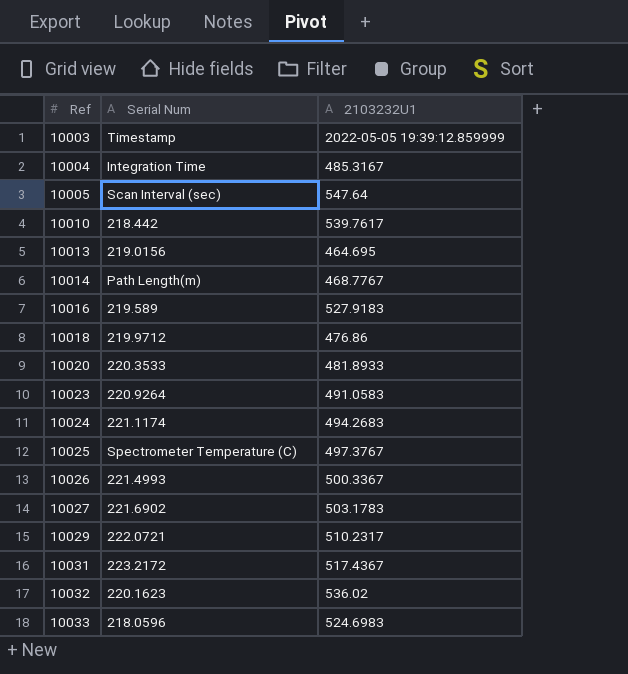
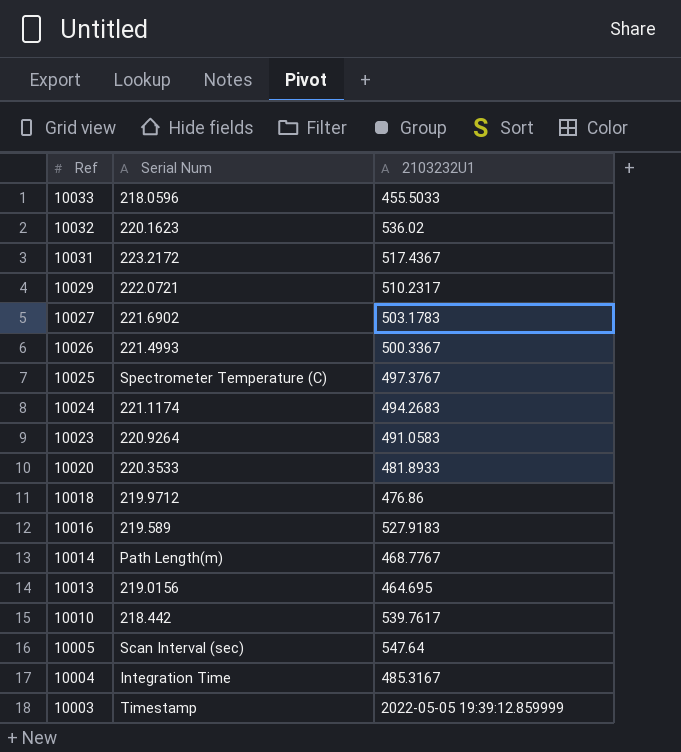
row order: Ref ascending -> Ref descending
10033 | 2103232U1: 524.6983 -> 455.5033

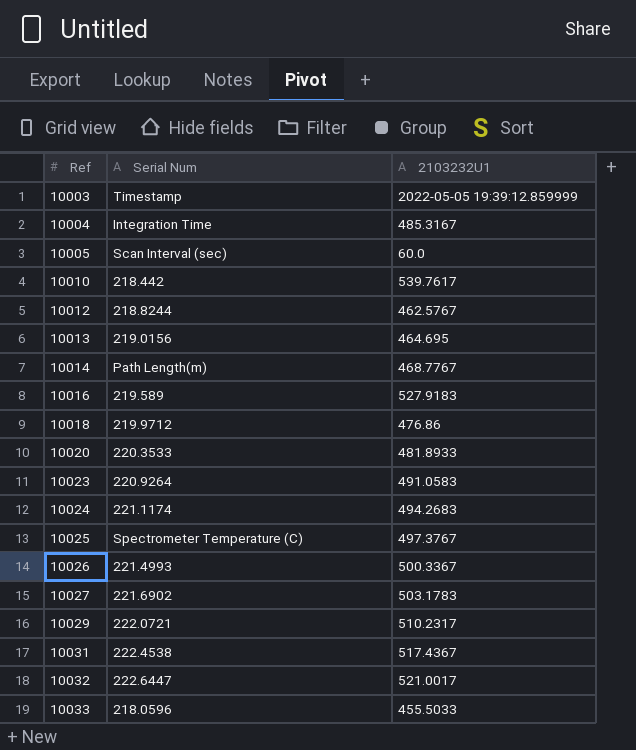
row order: Ref descending -> Ref ascending
10005 | 2103232U1: 547.64 -> 60.0
row 10012: none -> 218.8244 | 462.5767
10031 | Serial Num: 223.2172 -> 222.4538
10032 | Serial Num: 220.1623 -> 222.6447
10032 | 2103232U1: 536.02 -> 521.0017

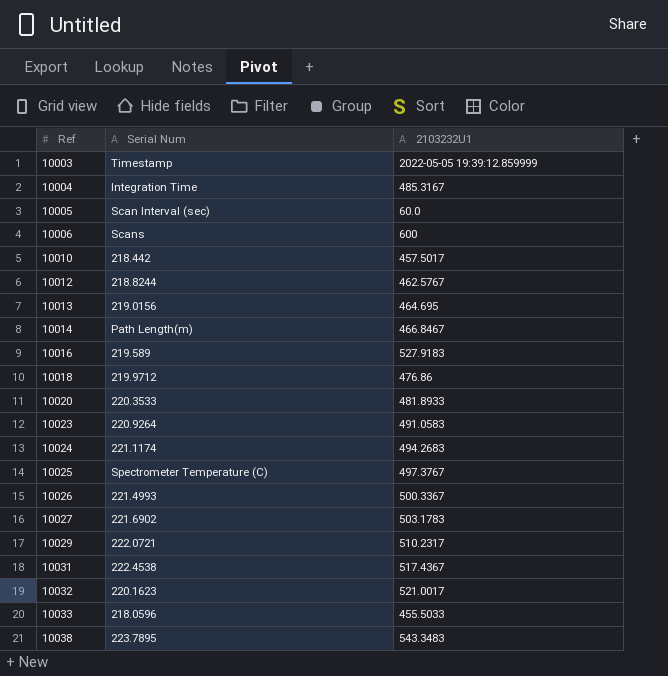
row 10006: none -> Scans | 600
10010 | 2103232U1: 539.7617 -> 457.5017
10014 | 2103232U1: 468.7767 -> 466.8467
10032 | Serial Num: 222.6447 -> 220.1623
row 10038: none -> 223.7895 | 543.3483

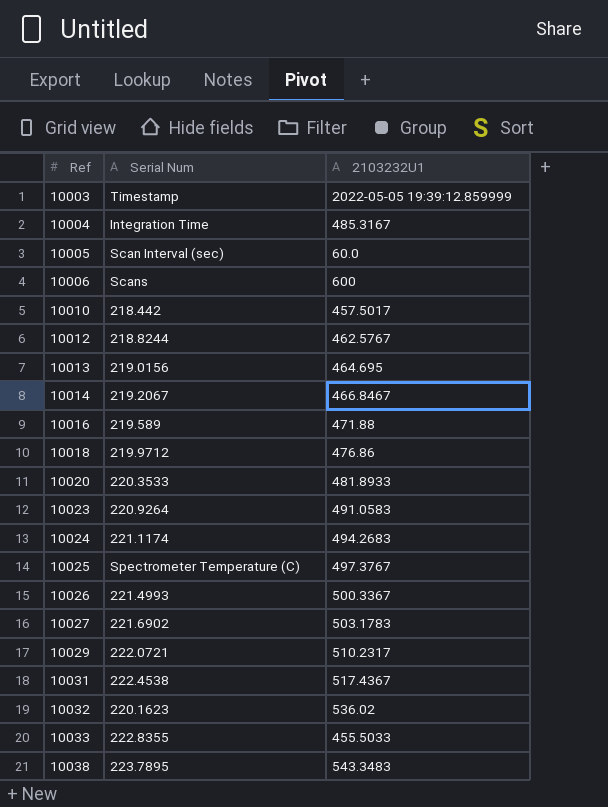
10014 | Serial Num: Path Length(m) -> 219.2067
10016 | 2103232U1: 527.9183 -> 471.88
10032 | 2103232U1: 521.0017 -> 536.02
10033 | Serial Num: 218.0596 -> 222.8355

